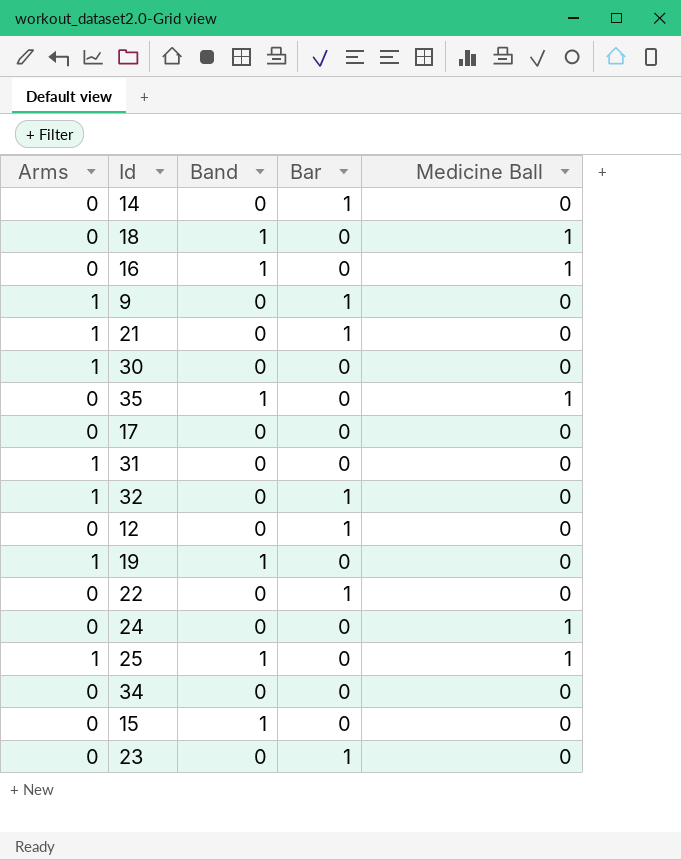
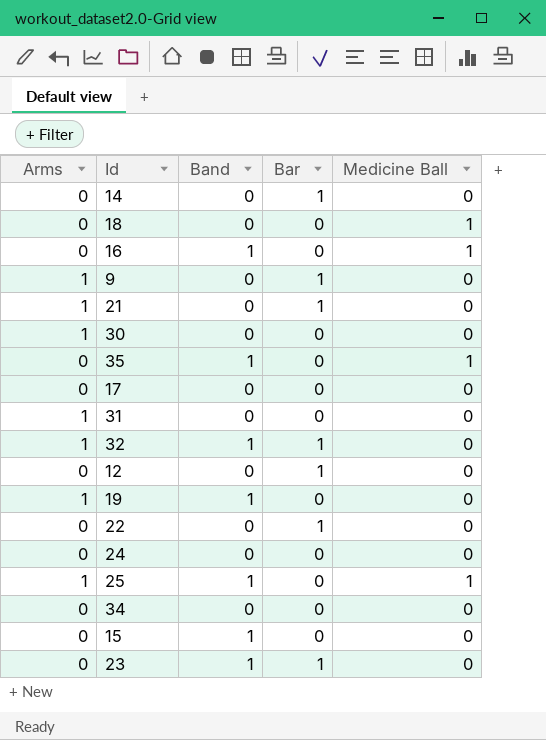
18 | Band: 1 -> 0
32 | Band: 0 -> 1
24 | Medicine Ball: 1 -> 0
23 | Band: 0 -> 1

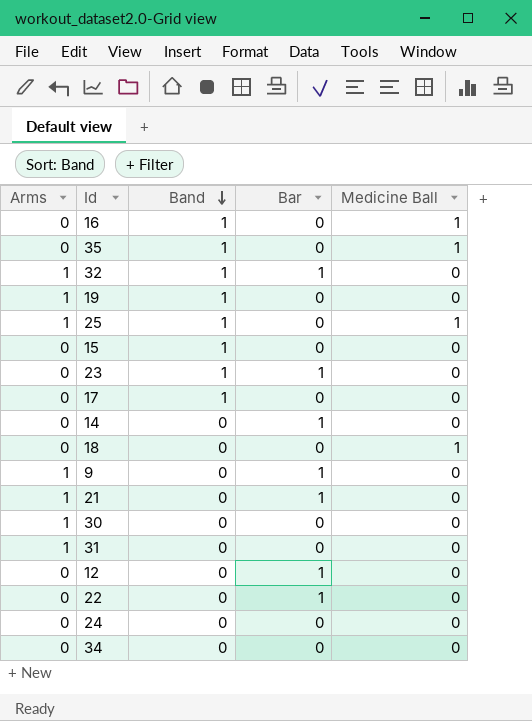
row order: none -> Band descending
17 | Band: 0 -> 1

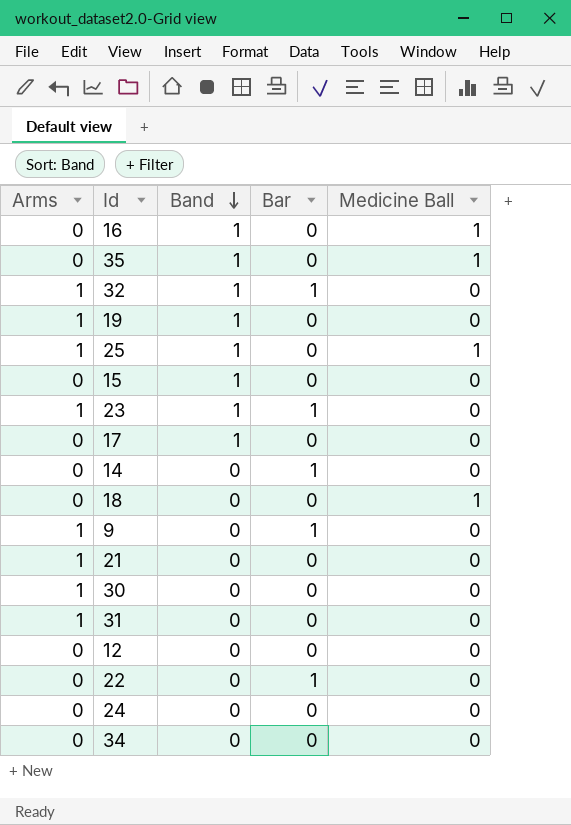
23 | Arms: 0 -> 1
21 | Bar: 1 -> 0
12 | Bar: 1 -> 0

